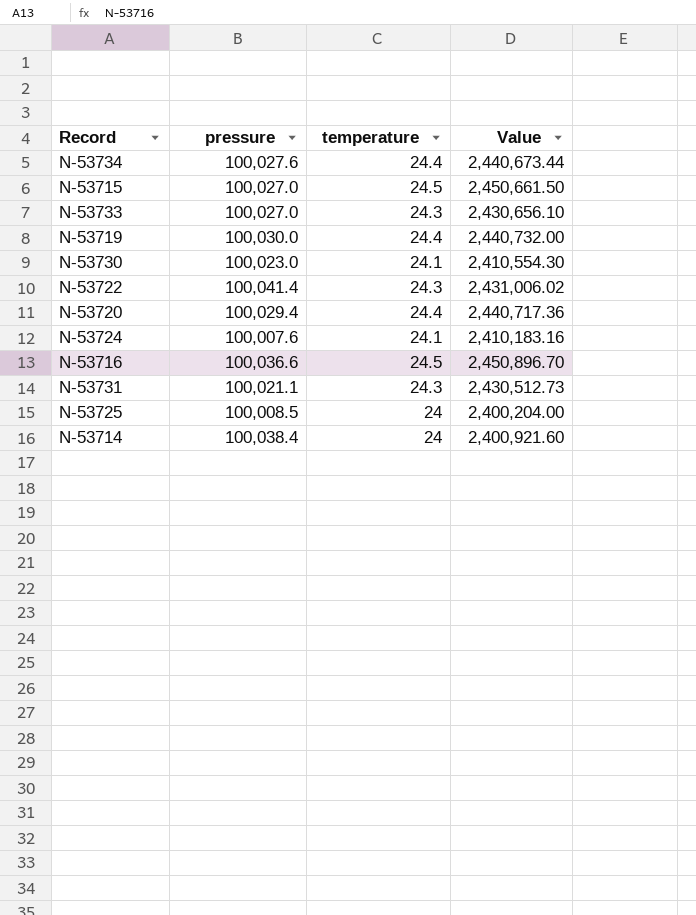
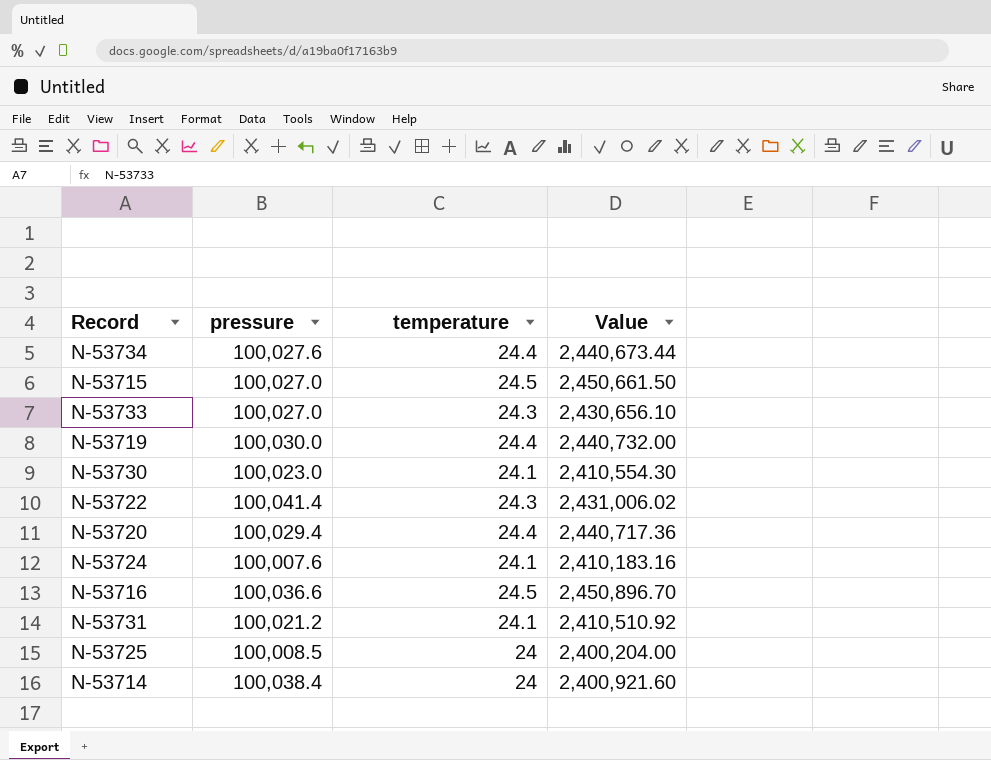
N-53731 | pressure: 100,021.1 -> 100,021.2
N-53731 | temperature: 24.3 -> 24.1
N-53731 | Value: 2,430,512.73 -> 2,410,510.92

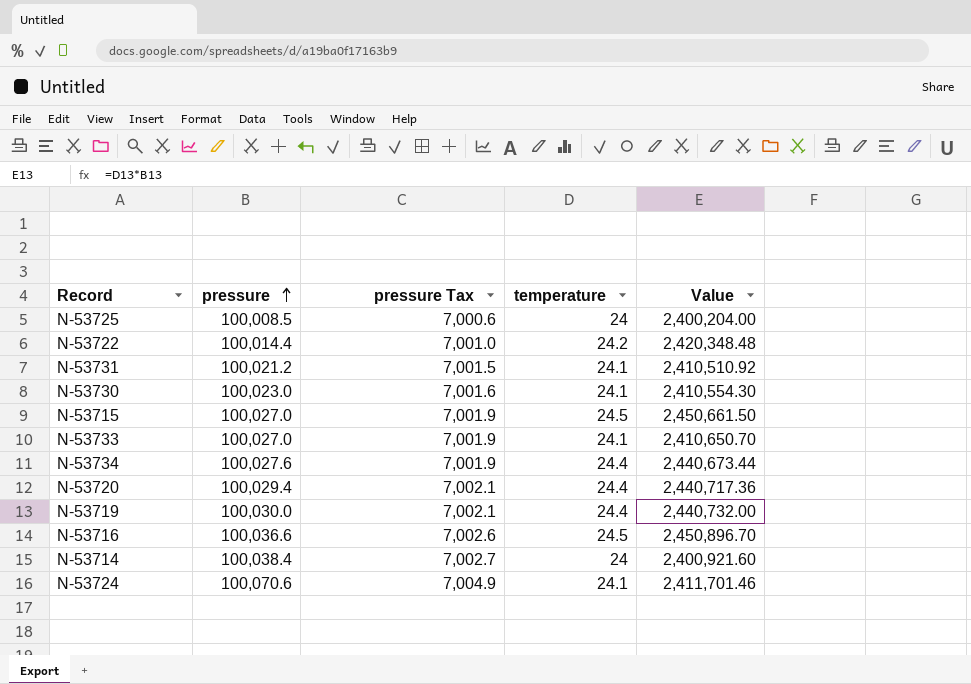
row order: none -> pressure ascending
column pressure Tax | formula: none -> [pressure] * 0.07
N-53722 | pressure: 100,041.4 -> 100,014.4
N-53722 | temperature: 24.3 -> 24.2
N-53722 | Value: 2,431,006.02 -> 2,420,348.48
N-53733 | temperature: 24.3 -> 24.1
N-53733 | Value: 2,430,656.10 -> 2,410,650.70
N-53724 | pressure: 100,007.6 -> 100,070.6
N-53724 | Value: 2,410,183.16 -> 2,411,701.46

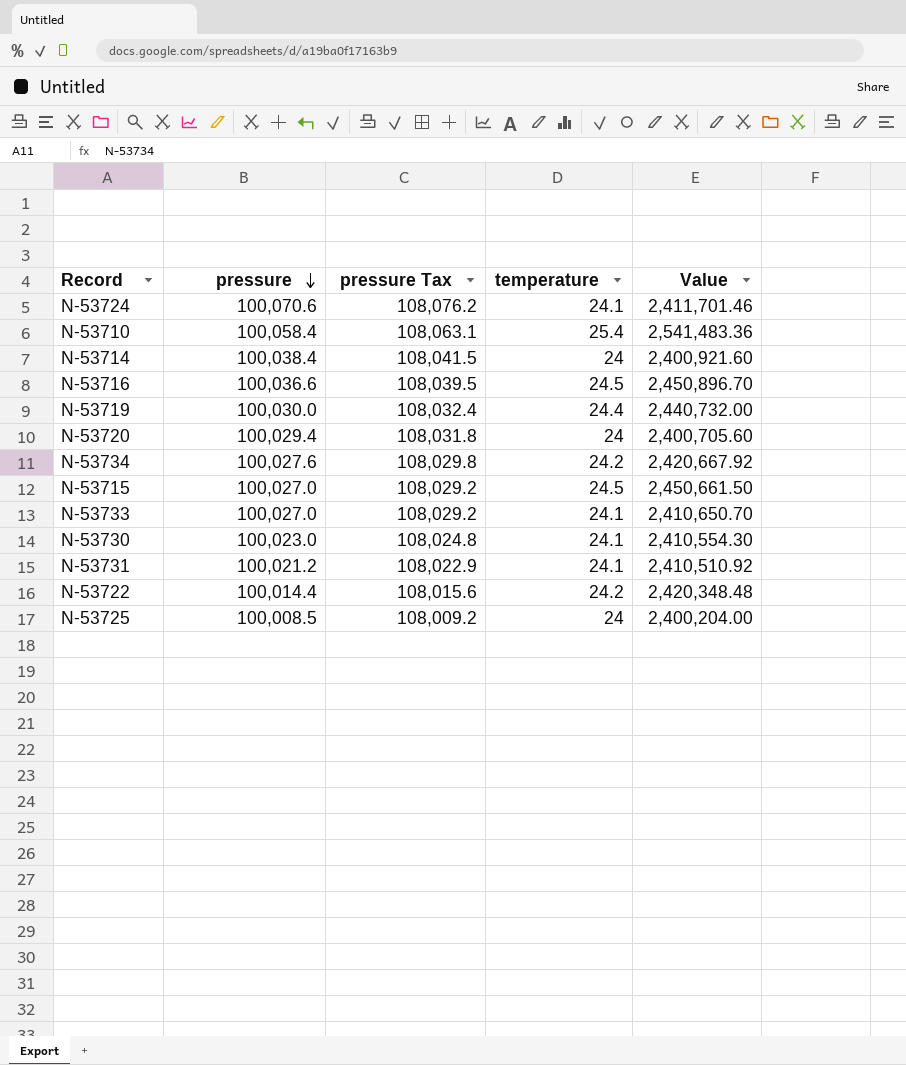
row order: pressure ascending -> pressure descending
column pressure Tax | formula: [pressure] * 0.07 -> [pressure] * 1.08
row N-53710: none -> 100,058.4 | 108,063.1 | 25.4 | 2,541,483.36
N-53720 | temperature: 24.4 -> 24
N-53720 | Value: 2,440,717.36 -> 2,400,705.60
N-53734 | temperature: 24.4 -> 24.2
N-53734 | Value: 2,440,673.44 -> 2,420,667.92

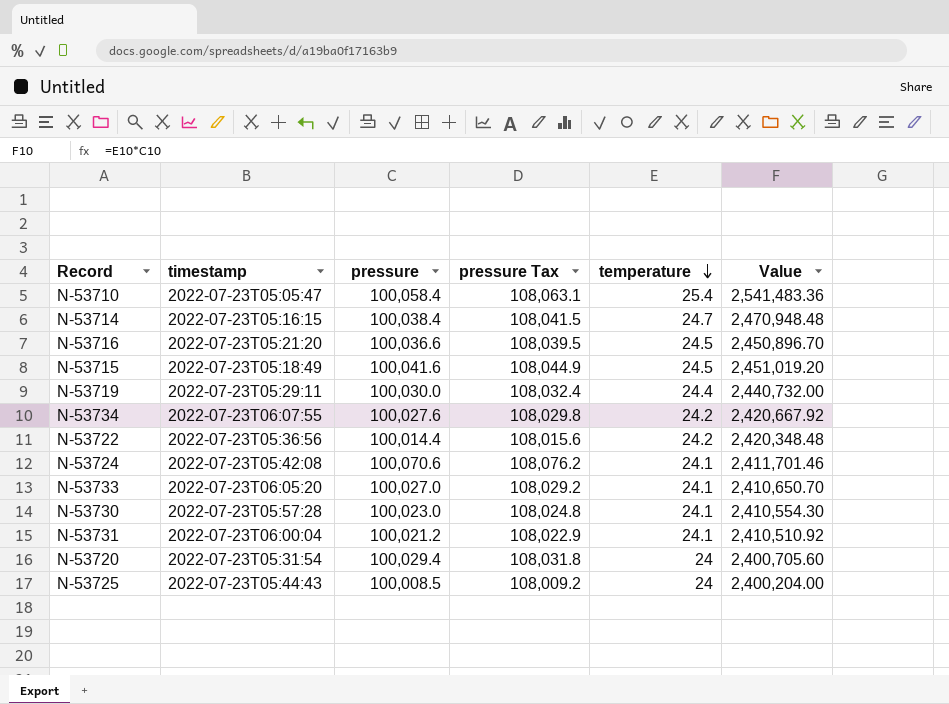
row order: pressure descending -> temperature descending
column timestamp | position: none -> 2
N-53714 | temperature: 24 -> 24.7
N-53714 | Value: 2,400,921.60 -> 2,470,948.48
N-53715 | pressure: 100,027.0 -> 100,041.6
N-53715 | pressure Tax: 108,029.2 -> 108,044.9
N-53715 | Value: 2,450,661.50 -> 2,451,019.20

